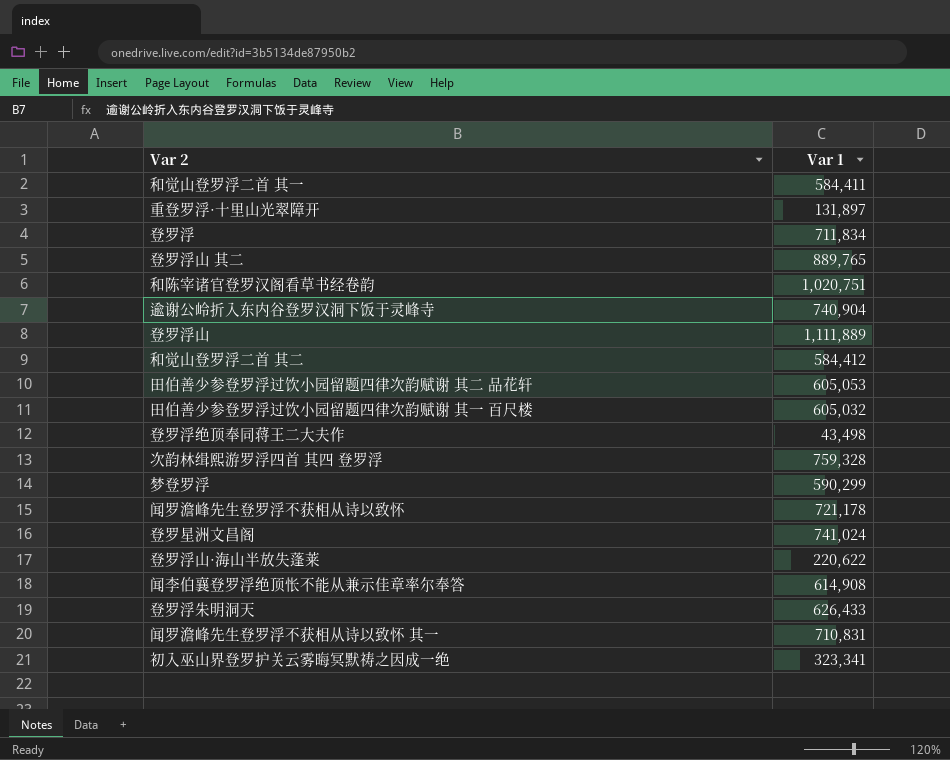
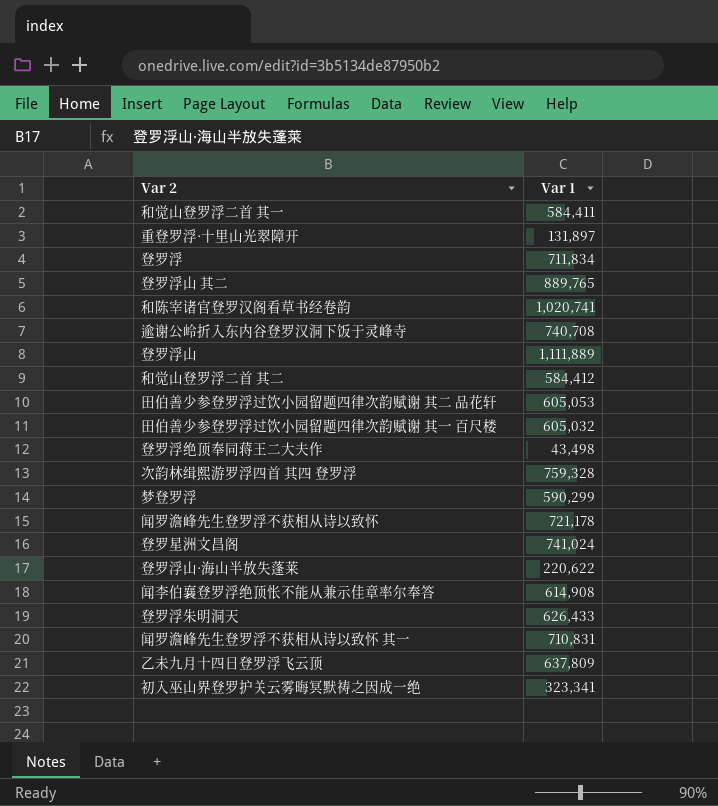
和陈宰诸官登罗汉阁看草书经卷韵 | Var 1: 1,020,751 -> 1,020,741
逾谢公岭折入东内谷登罗汉洞下饭于灵峰寺 | Var 1: 740,904 -> 740,708
row 乙未九月十四日登罗浮飞云顶: none -> 637,809

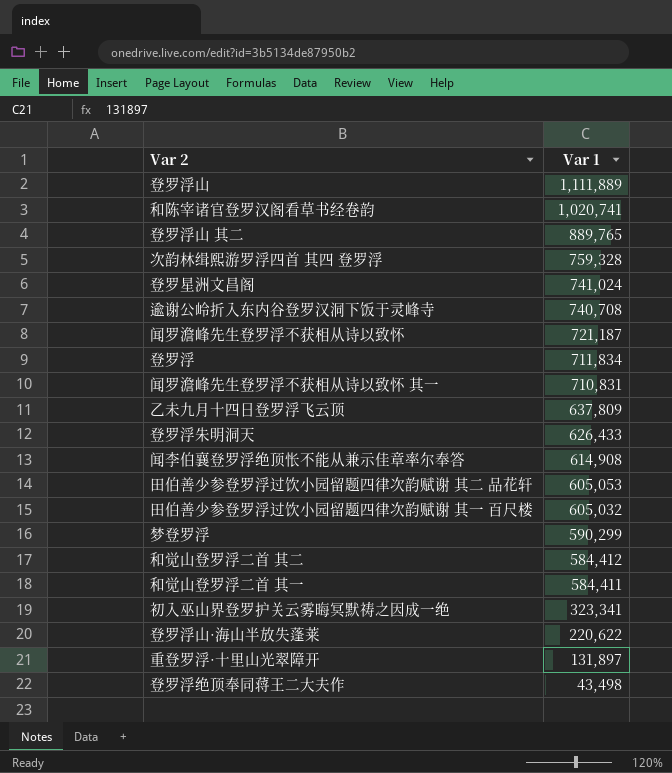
row order: none -> Var 1 descending
闻罗澹峰先生登罗浮不获相从诗以致怀 | Var 1: 721,178 -> 721,187

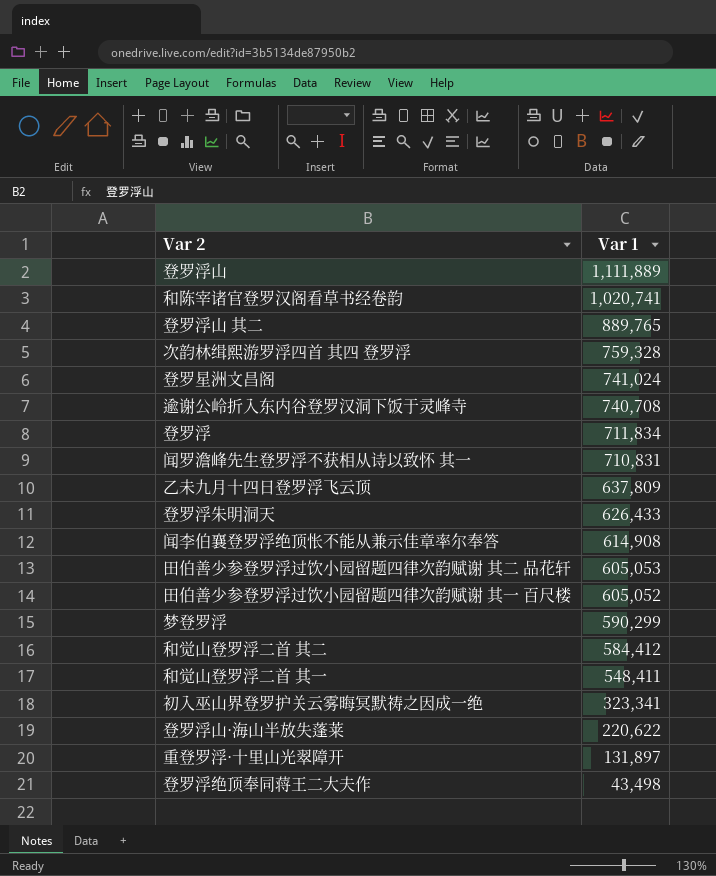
row 闻罗澹峰先生登罗浮不获相从诗以致怀: 721,187 -> none
田伯善少参登罗浮过饮小园留题四律次韵赋谢 其一 百尺楼 | Var 1: 605,032 -> 605,052
和觉山登罗浮二首 其一 | Var 1: 584,411 -> 548,411

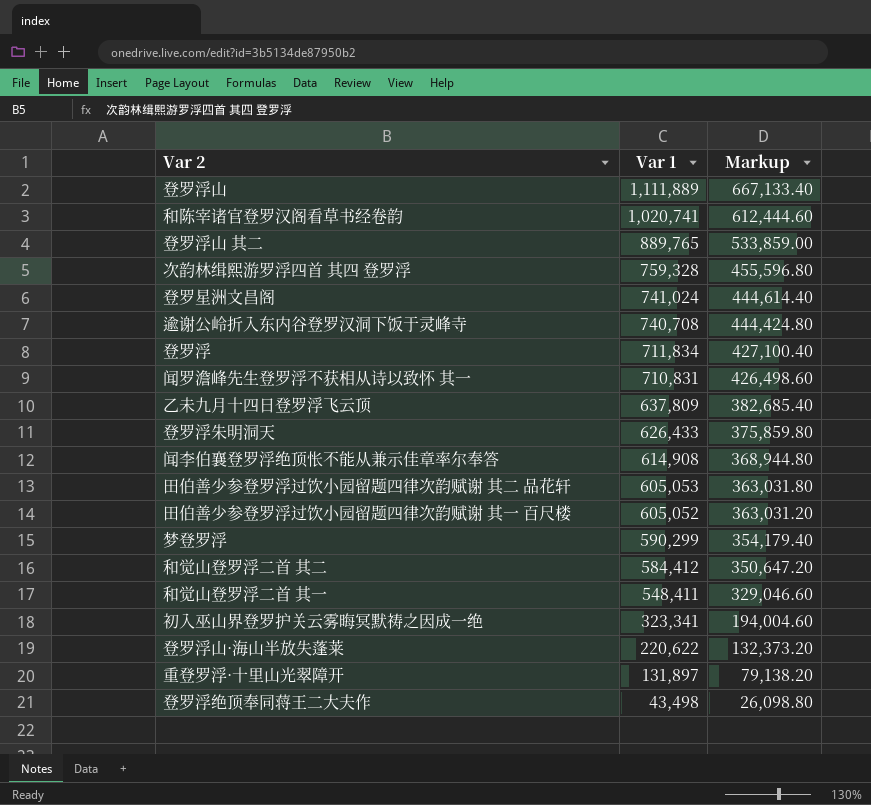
column Markup | formula: none -> [Var 1] * 0.6

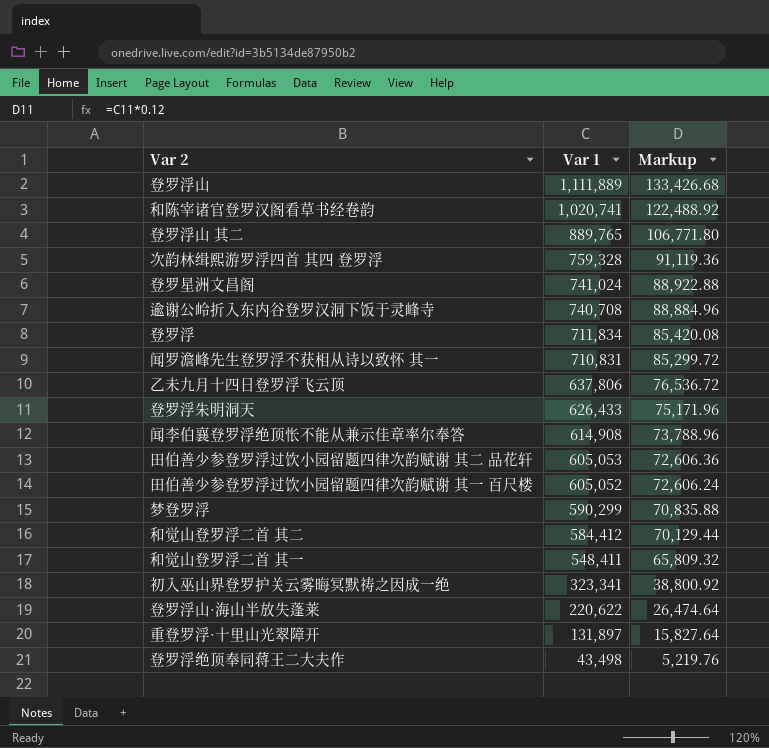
column Markup | formula: [Var 1] * 0.6 -> [Var 1] * 0.12
乙未九月十四日登罗浮飞云顶 | Var 1: 637,809 -> 637,806

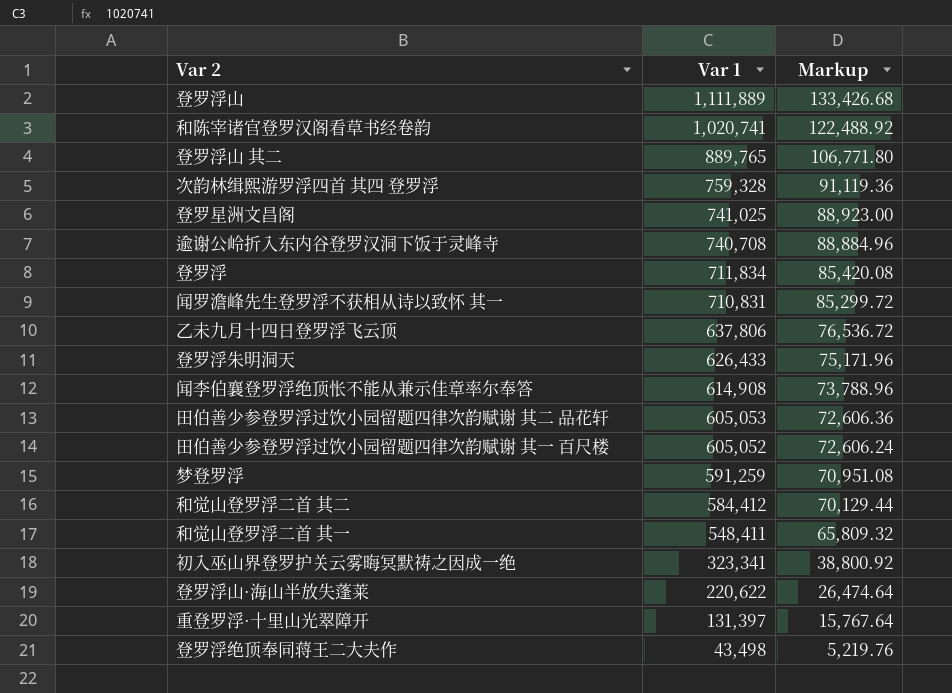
登罗星洲文昌阁 | Var 1: 741,024 -> 741,025
登罗星洲文昌阁 | Markup: 88,922.88 -> 88,923.00
梦登罗浮 | Var 1: 590,299 -> 591,259
梦登罗浮 | Markup: 70,835.88 -> 70,951.08
重登罗浮·十里山光翠障开 | Var 1: 131,897 -> 131,397
重登罗浮·十里山光翠障开 | Markup: 15,827.64 -> 15,767.64

